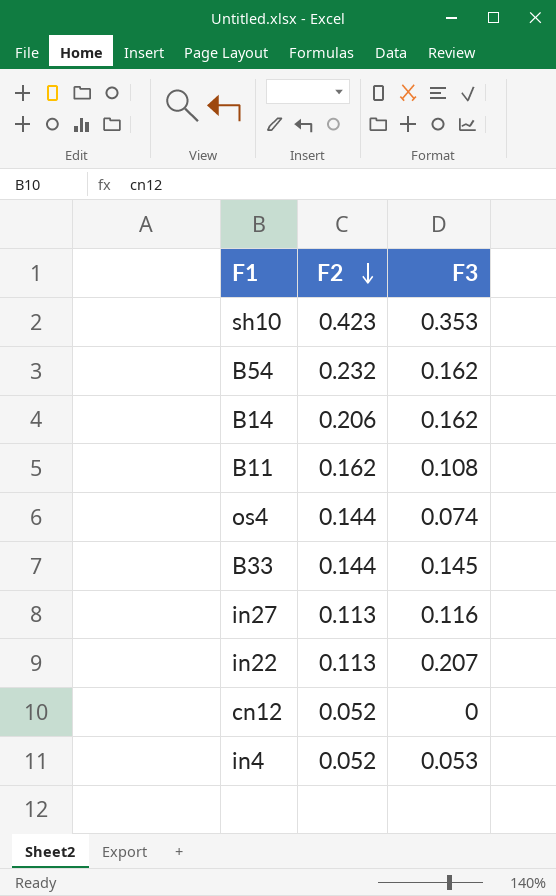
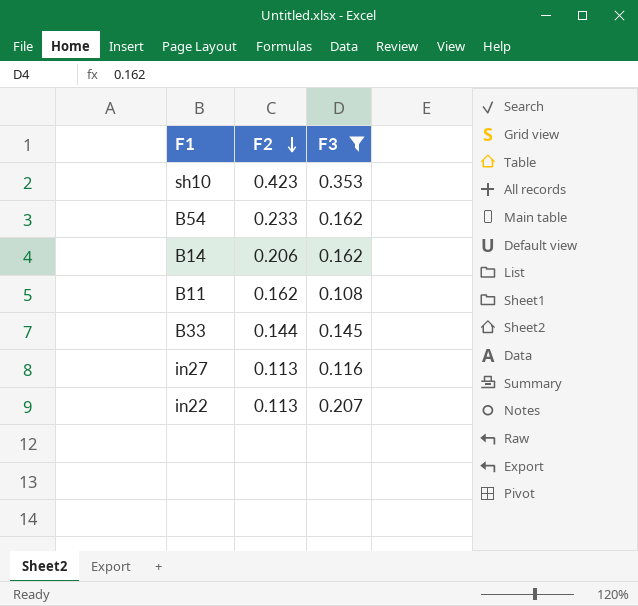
filter: none -> F3 >= 0.108
B54 | F2: 0.232 -> 0.233

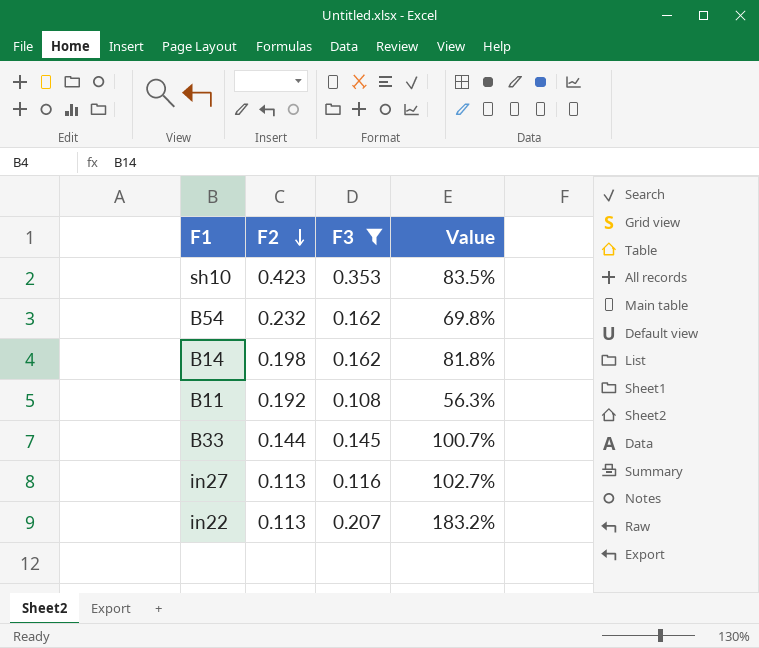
column Value | formula: none -> [F3] / [F2]
B54 | F2: 0.233 -> 0.232
B14 | F2: 0.206 -> 0.198
B11 | F2: 0.162 -> 0.192

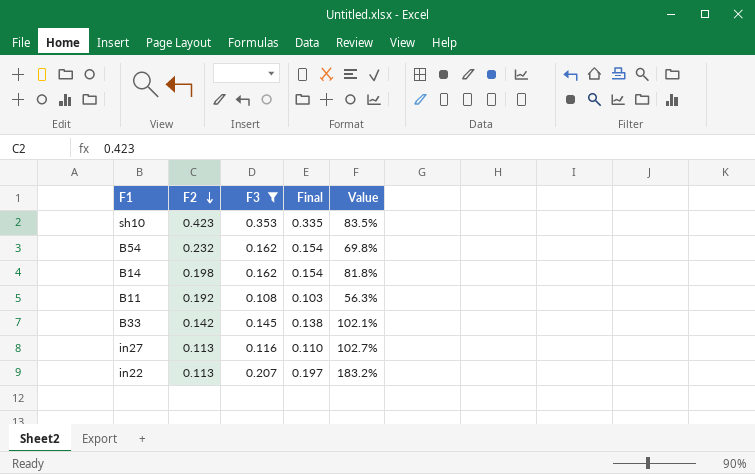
column Final | formula: none -> [F3] * 0.95
B33 | F2: 0.144 -> 0.142
B33 | Value: 100.7% -> 102.1%

